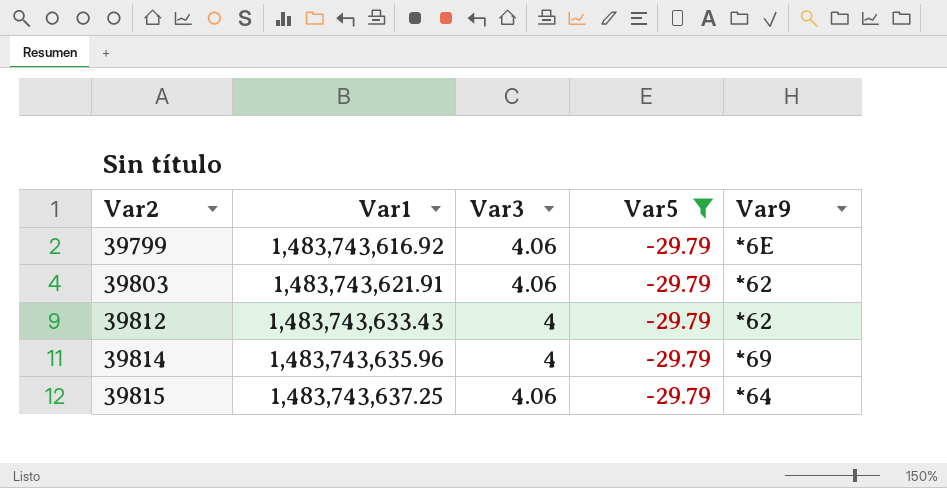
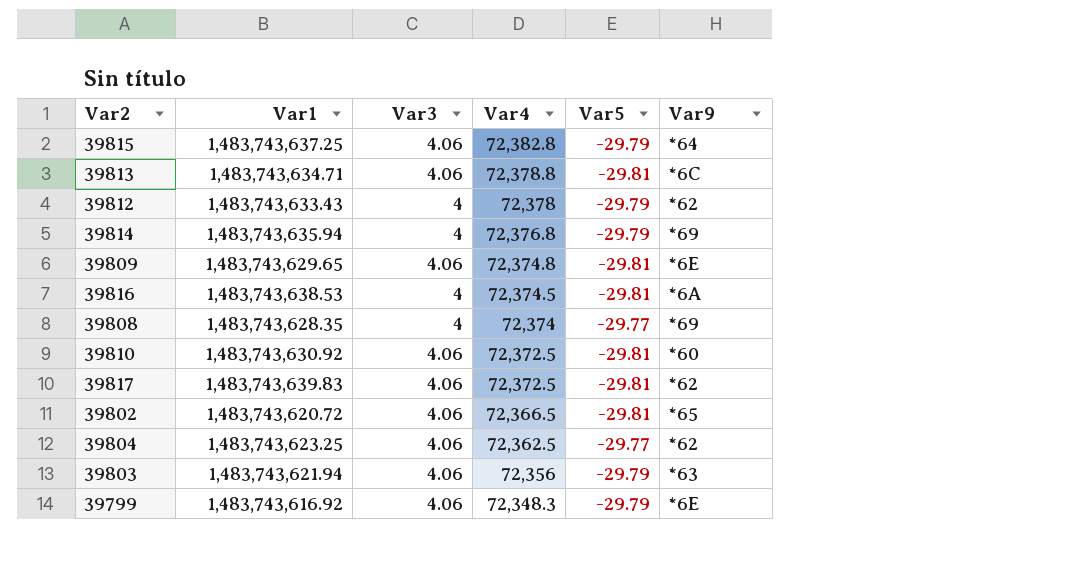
filter: Var5 = -29.79 -> none
row order: Var2 ascending -> Var4 descending
column Var4 | position: none -> 4
39814 | Var1: 1,483,743,635.96 -> 1,483,743,635.94
39803 | Var1: 1,483,743,621.91 -> 1,483,743,621.94
39803 | Var9: *62 -> *63

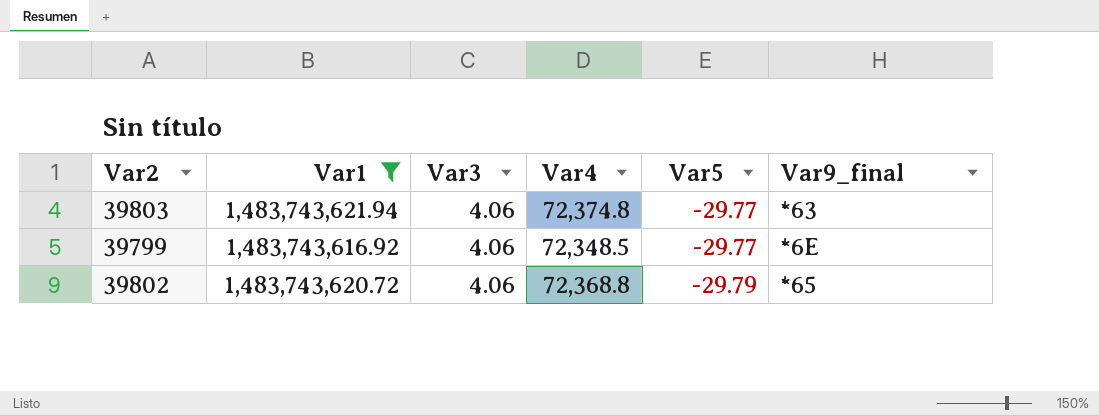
filter: none -> Var1 <= 1,483,743,621.94
row order: Var4 descending -> Var5 descending
column name: Var9 -> Var9_final
39803 | Var4: 72,356 -> 72,374.8
39803 | Var5: -29.79 -> -29.77
39799 | Var4: 72,348.3 -> 72,348.5
39799 | Var5: -29.79 -> -29.77
39802 | Var4: 72,366.5 -> 72,368.8
39802 | Var5: -29.81 -> -29.79

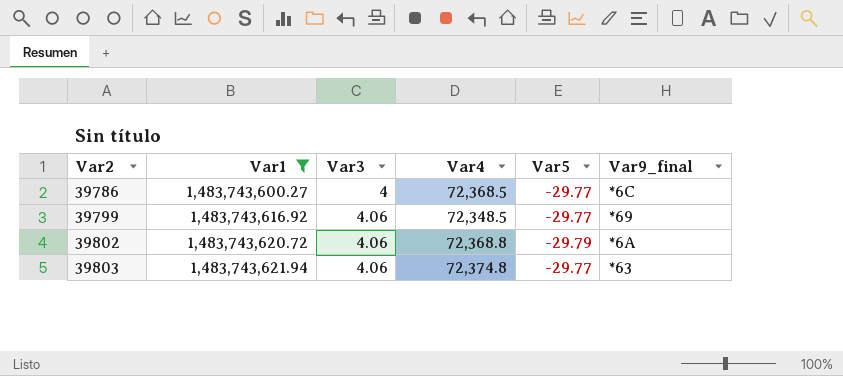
row order: Var5 descending -> Var2 ascending
row 39786: none -> 1,483,743,600.27 | 4 | 72,368.5 | -29.77 | *6C
39799 | Var9_final: *6E -> *69
39802 | Var9_final: *65 -> *6A

